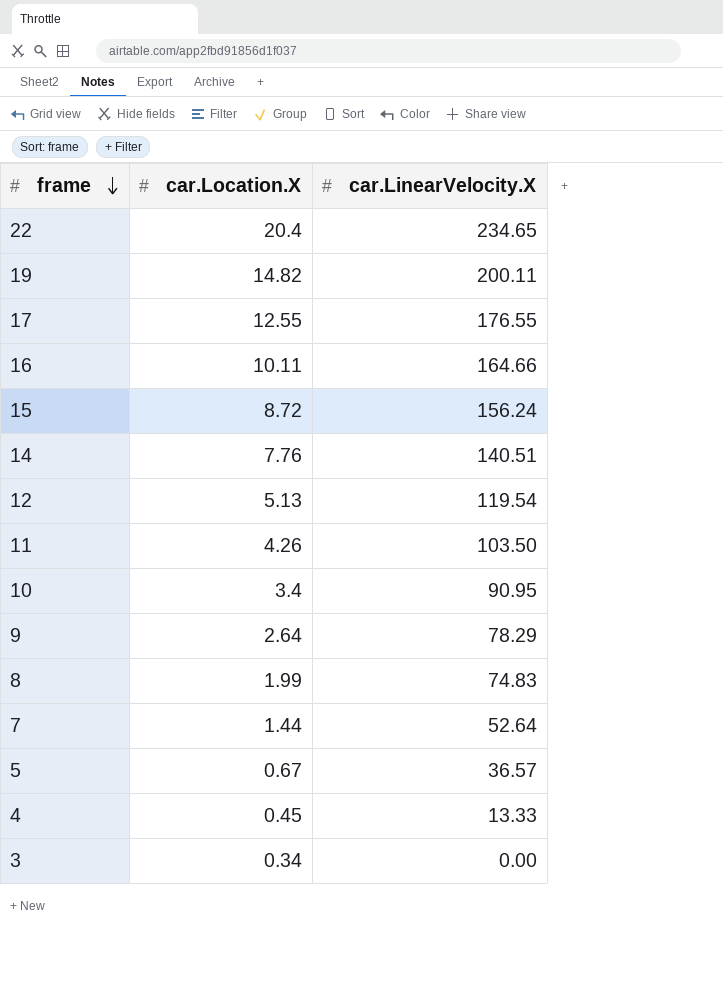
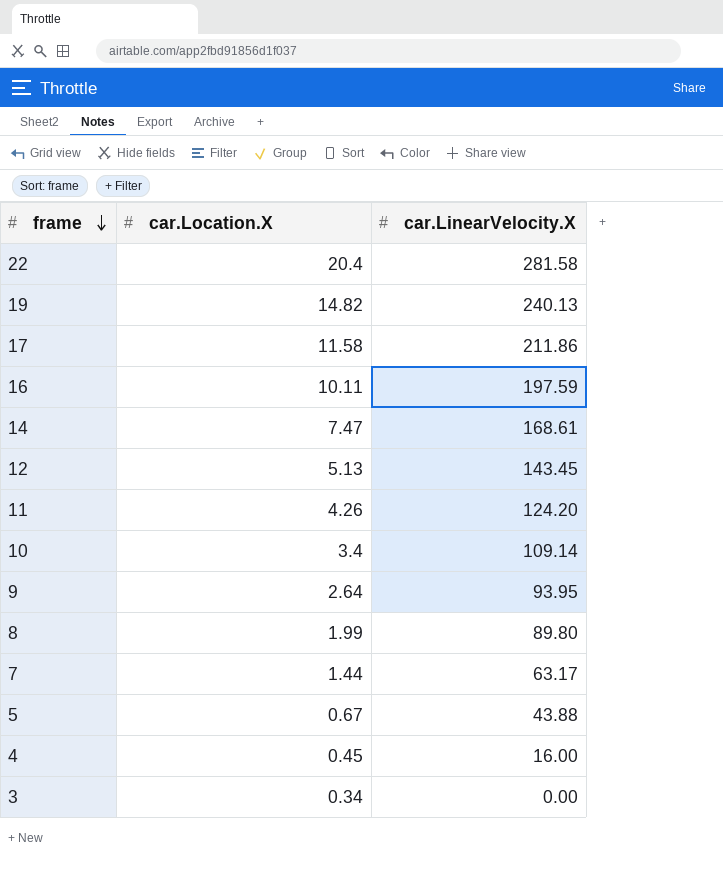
row 15: 8.72 | 156.24 -> none
22 | car.LinearVelocity.X: 234.65 -> 281.58
19 | car.LinearVelocity.X: 200.11 -> 240.13
17 | car.Location.X: 12.55 -> 11.58
17 | car.LinearVelocity.X: 176.55 -> 211.86
16 | car.LinearVelocity.X: 164.66 -> 197.59
14 | car.Location.X: 7.76 -> 7.47
14 | car.LinearVelocity.X: 140.51 -> 168.61
12 | car.LinearVelocity.X: 119.54 -> 143.45
11 | car.LinearVelocity.X: 103.50 -> 124.20
10 | car.LinearVelocity.X: 90.95 -> 109.14
9 | car.LinearVelocity.X: 78.29 -> 93.95
8 | car.LinearVelocity.X: 74.83 -> 89.80
7 | car.LinearVelocity.X: 52.64 -> 63.17
5 | car.LinearVelocity.X: 36.57 -> 43.88
4 | car.LinearVelocity.X: 13.33 -> 16.00

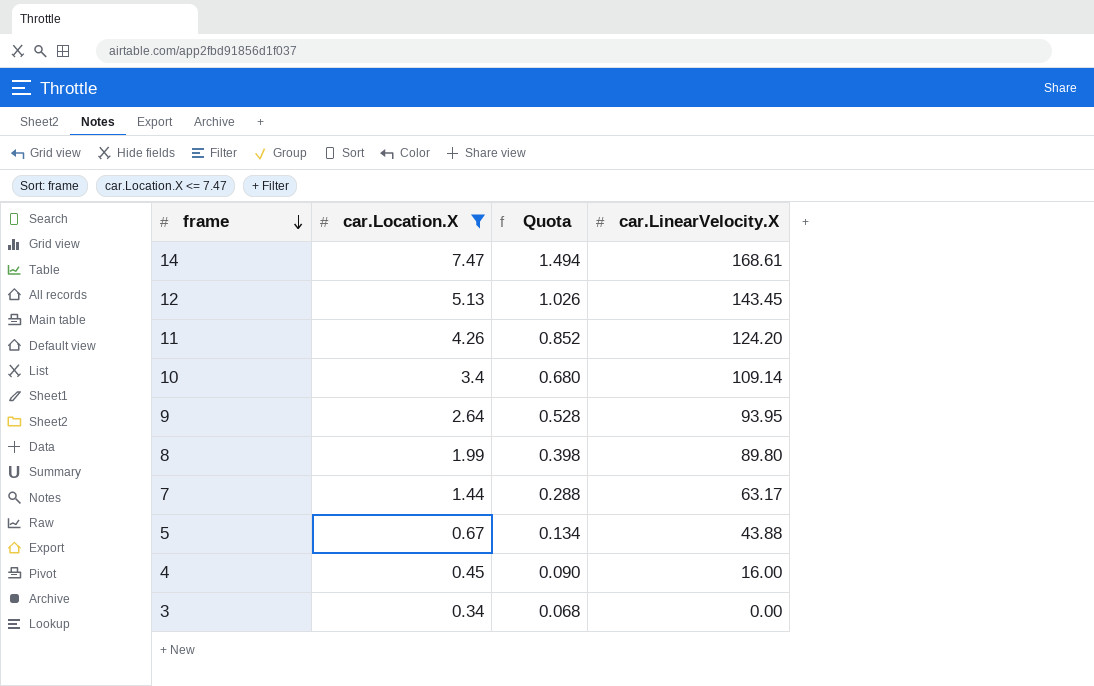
filter: none -> car.Location.X <= 7.47
column Quota | formula: none -> [car.Location.X] * 0.2

